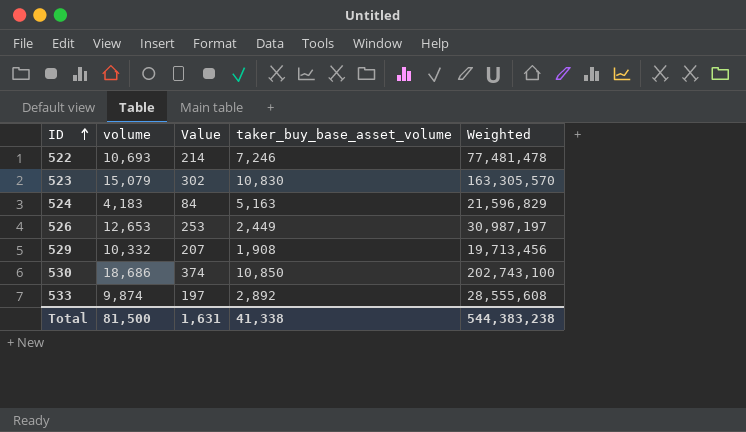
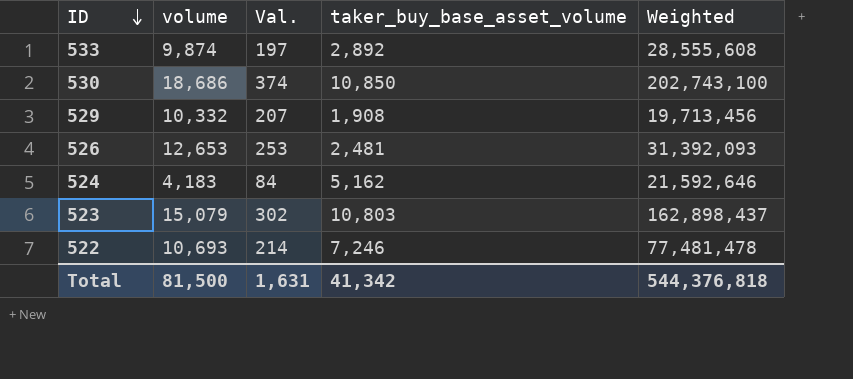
row order: ID ascending -> ID descending
column name: Value -> Val.
526 | taker_buy_base_asset_volume: 2,449 -> 2,481
526 | Weighted: 30,987,197 -> 31,392,093
524 | taker_buy_base_asset_volume: 5,163 -> 5,162
524 | Weighted: 21,596,829 -> 21,592,646
523 | taker_buy_base_asset_volume: 10,830 -> 10,803
523 | Weighted: 163,305,570 -> 162,898,437
Total | taker_buy_base_asset_volume: 41,338 -> 41,342
Total | Weighted: 544,383,238 -> 544,376,818

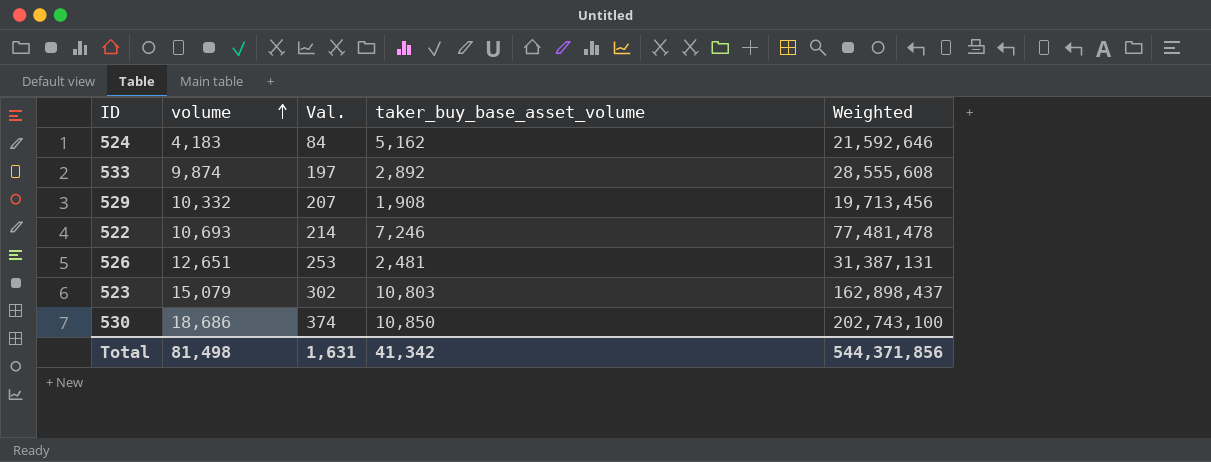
row order: ID descending -> volume ascending
526 | volume: 12,653 -> 12,651
526 | Weighted: 31,392,093 -> 31,387,131
Total | volume: 81,500 -> 81,498
Total | Weighted: 544,376,818 -> 544,371,856

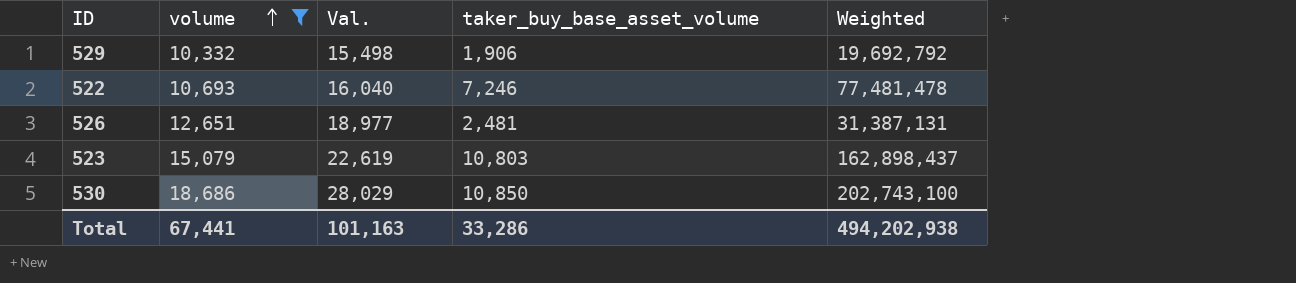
filter: none -> volume >= 10,332
column Val. | formula: [volume] * 0.02 -> [volume] * 1.5
529 | taker_buy_base_asset_volume: 1,908 -> 1,906
529 | Weighted: 19,713,456 -> 19,692,792
Total | volume: 81,498 -> 67,441
Total | Val.: 1,631 -> 101,163
Total | taker_buy_base_asset_volume: 41,342 -> 33,286
Total | Weighted: 544,371,856 -> 494,202,938

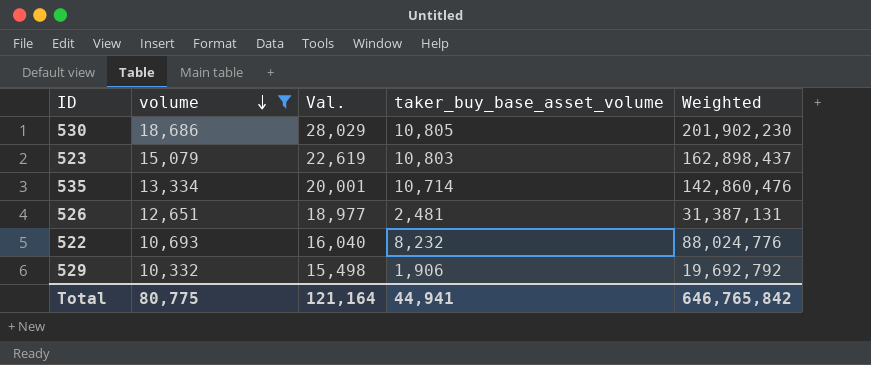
row order: volume ascending -> volume descending
530 | taker_buy_base_asset_volume: 10,850 -> 10,805
530 | Weighted: 202,743,100 -> 201,902,230
row 535: none -> 13,334 | 20,001 | 10,714 | 142,860,476
522 | taker_buy_base_asset_volume: 7,246 -> 8,232
522 | Weighted: 77,481,478 -> 88,024,776
Total | volume: 67,441 -> 80,775
Total | Val.: 101,163 -> 121,164
Total | taker_buy_base_asset_volume: 33,286 -> 44,941
Total | Weighted: 494,202,938 -> 646,765,842

